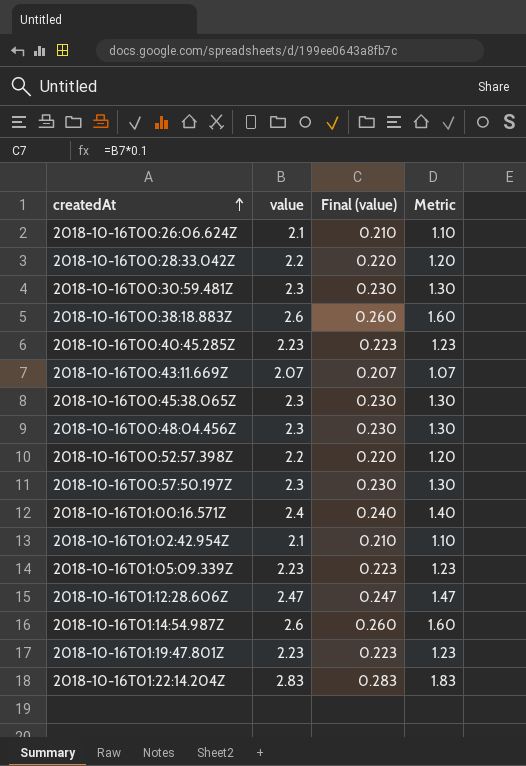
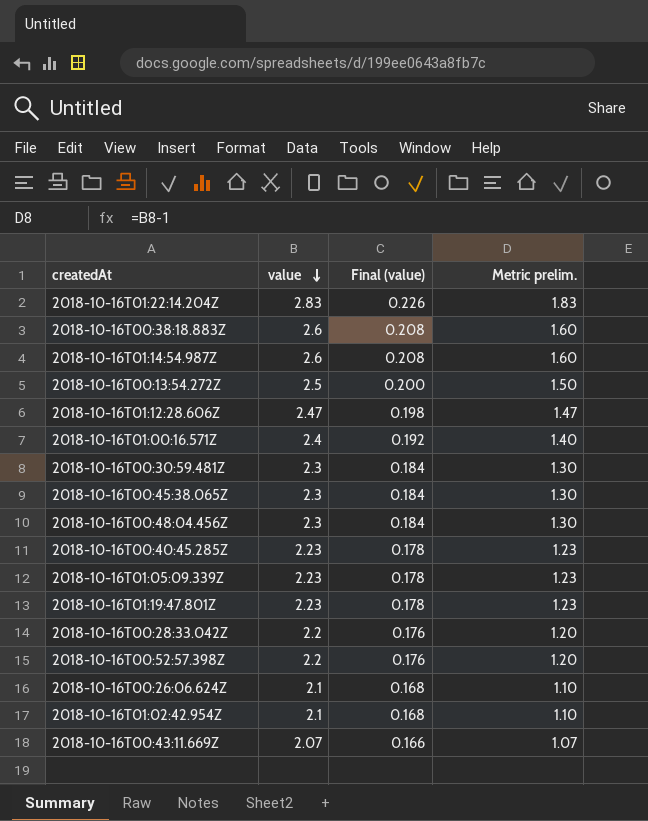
row order: createdAt ascending -> value descending
column Final (value) | formula: [value] * 0.1 -> [value] * 0.08
column name: Metric -> Metric prelim.
row 2018-10-16T00:57:50.197Z: 2.3 | 0.230 | 1.30 -> none
row 2018-10-16T00:13:54.272Z: none -> 2.5 | 0.200 | 1.50

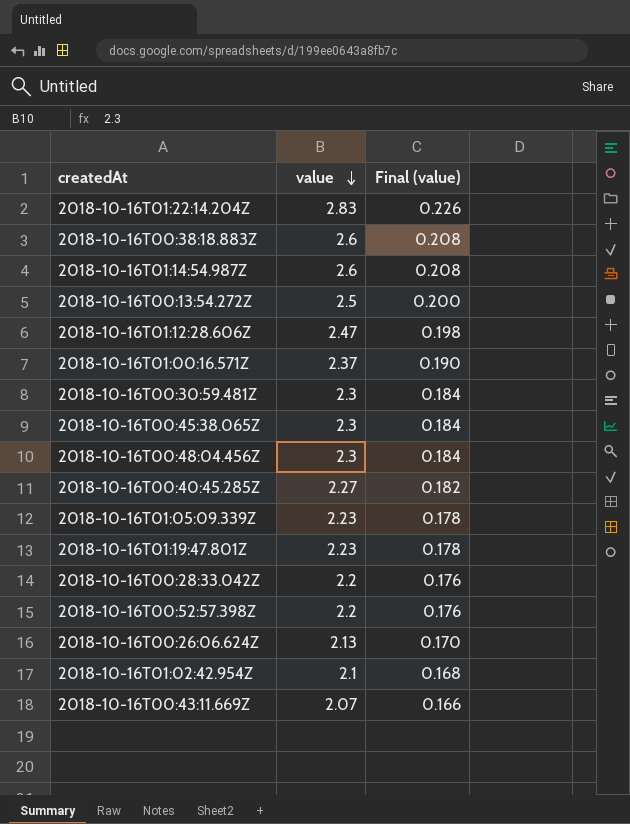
column Metric prelim. | formula: [value] - 1 -> none
2018-10-16T01:00:16.571Z | value: 2.4 -> 2.37
2018-10-16T01:00:16.571Z | Final (value): 0.192 -> 0.190
2018-10-16T00:40:45.285Z | value: 2.23 -> 2.27
2018-10-16T00:40:45.285Z | Final (value): 0.178 -> 0.182
2018-10-16T00:26:06.624Z | value: 2.1 -> 2.13
2018-10-16T00:26:06.624Z | Final (value): 0.168 -> 0.170

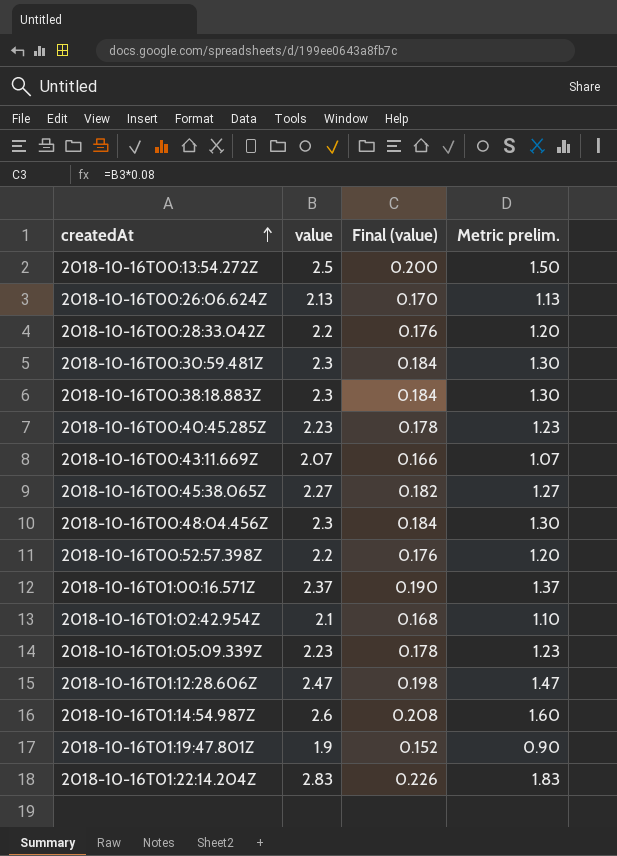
row order: value descending -> createdAt ascending
column Metric prelim. | formula: none -> [value] - 1
2018-10-16T00:38:18.883Z | value: 2.6 -> 2.3
2018-10-16T00:38:18.883Z | Final (value): 0.208 -> 0.184
2018-10-16T00:40:45.285Z | value: 2.27 -> 2.23
2018-10-16T00:40:45.285Z | Final (value): 0.182 -> 0.178
2018-10-16T00:45:38.065Z | value: 2.3 -> 2.27
2018-10-16T00:45:38.065Z | Final (value): 0.184 -> 0.182
2018-10-16T01:19:47.801Z | value: 2.23 -> 1.9
2018-10-16T01:19:47.801Z | Final (value): 0.178 -> 0.152

